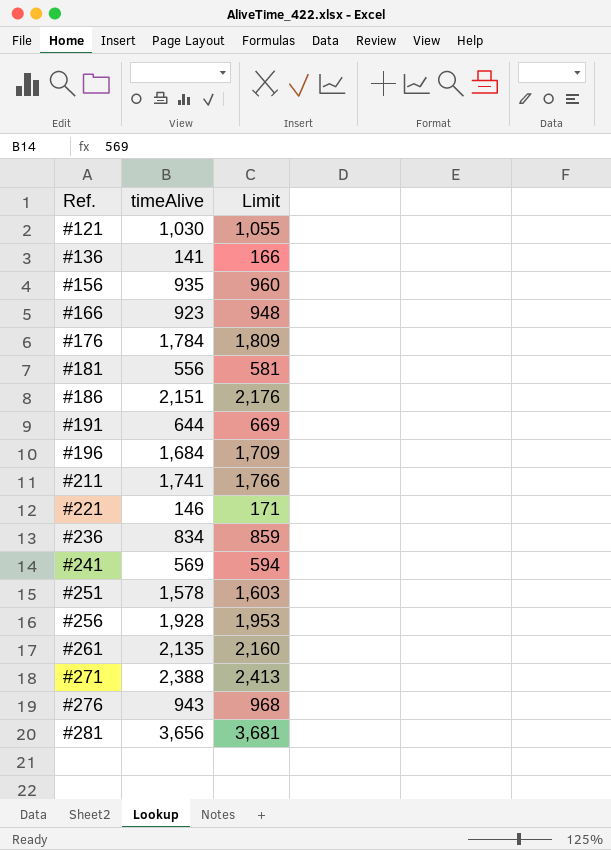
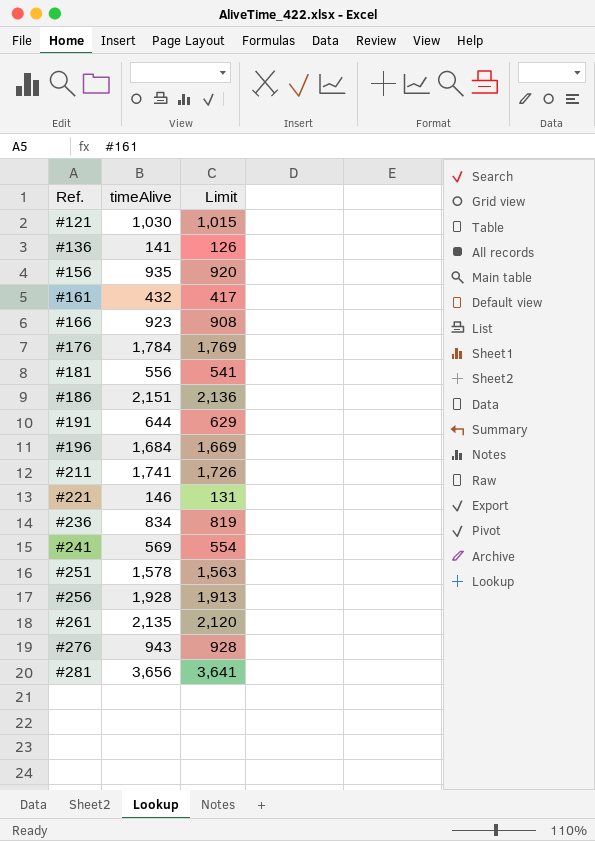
column Limit | formula: [timeAlive] + 25 -> [timeAlive] - 15
row #271: 2,388 | 2,413 -> none
row #161: none -> 432 | 417

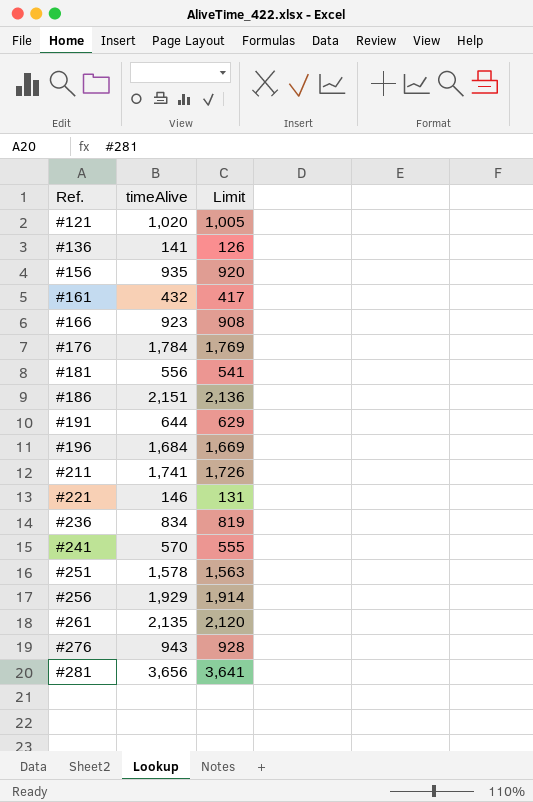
#121 | timeAlive: 1,030 -> 1,020
#121 | Limit: 1,015 -> 1,005
#241 | timeAlive: 569 -> 570
#241 | Limit: 554 -> 555
#256 | timeAlive: 1,928 -> 1,929
#256 | Limit: 1,913 -> 1,914

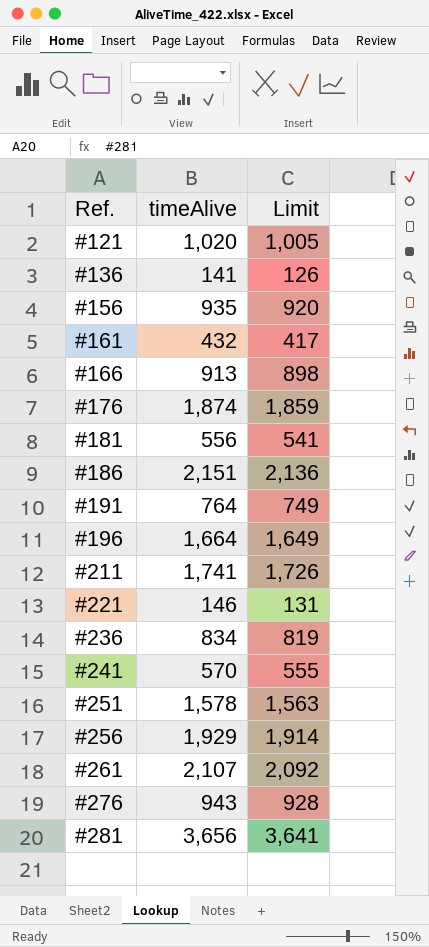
#166 | timeAlive: 923 -> 913
#166 | Limit: 908 -> 898
#176 | timeAlive: 1,784 -> 1,874
#176 | Limit: 1,769 -> 1,859
#191 | timeAlive: 644 -> 764
#191 | Limit: 629 -> 749
#196 | timeAlive: 1,684 -> 1,664
#196 | Limit: 1,669 -> 1,649
#261 | timeAlive: 2,135 -> 2,107
#261 | Limit: 2,120 -> 2,092

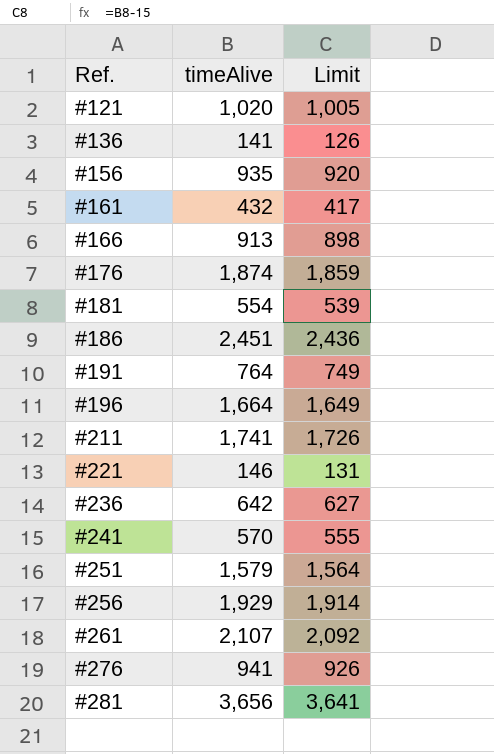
#181 | timeAlive: 556 -> 554
#181 | Limit: 541 -> 539
#186 | timeAlive: 2,151 -> 2,451
#186 | Limit: 2,136 -> 2,436
#236 | timeAlive: 834 -> 642
#236 | Limit: 819 -> 627
#251 | timeAlive: 1,578 -> 1,579
#251 | Limit: 1,563 -> 1,564
#276 | timeAlive: 943 -> 941
#276 | Limit: 928 -> 926

